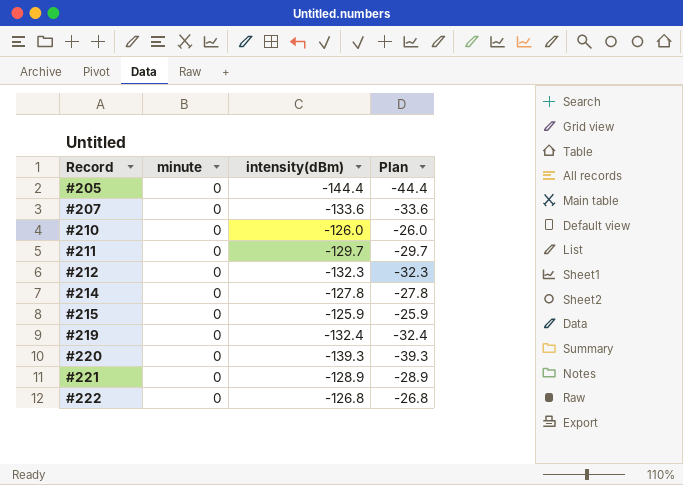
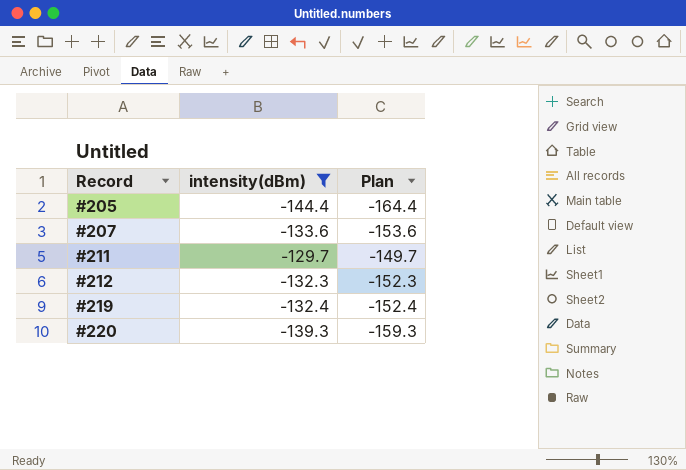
filter: none -> intensity(dBm) <= -129.7
column minute | position: 2 -> none
column Plan | formula: [intensity(dBm)] + 100 -> [intensity(dBm)] - 20

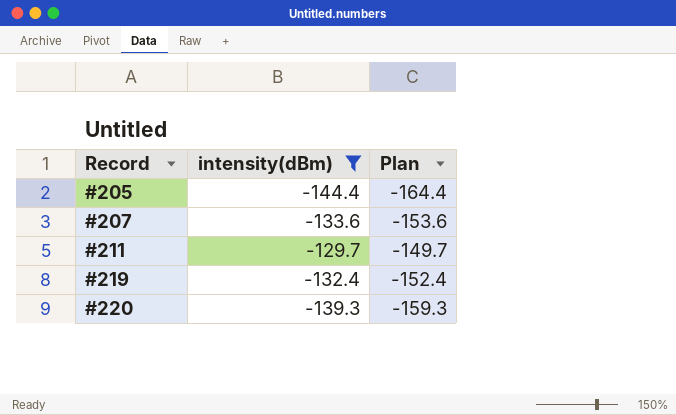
row #212: -132.3 | -152.3 -> none

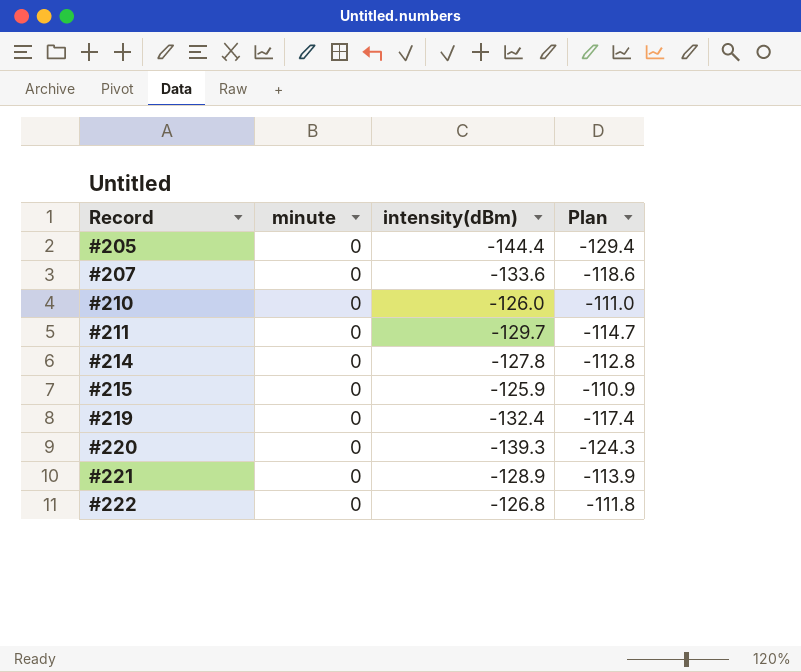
filter: intensity(dBm) <= -129.7 -> none
column minute | position: none -> 2
column Plan | formula: [intensity(dBm)] - 20 -> [intensity(dBm)] + 15

